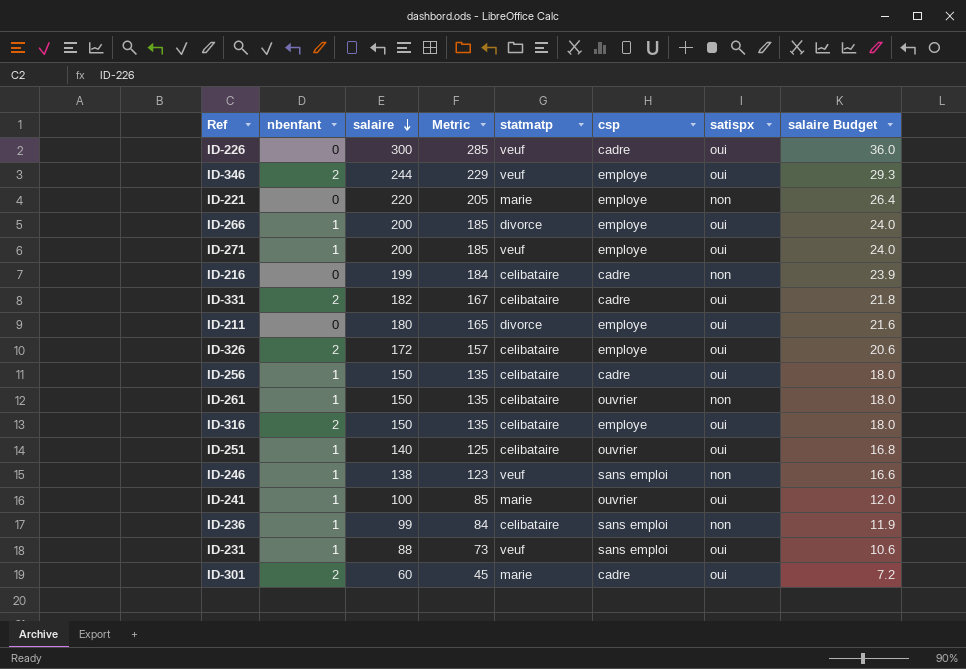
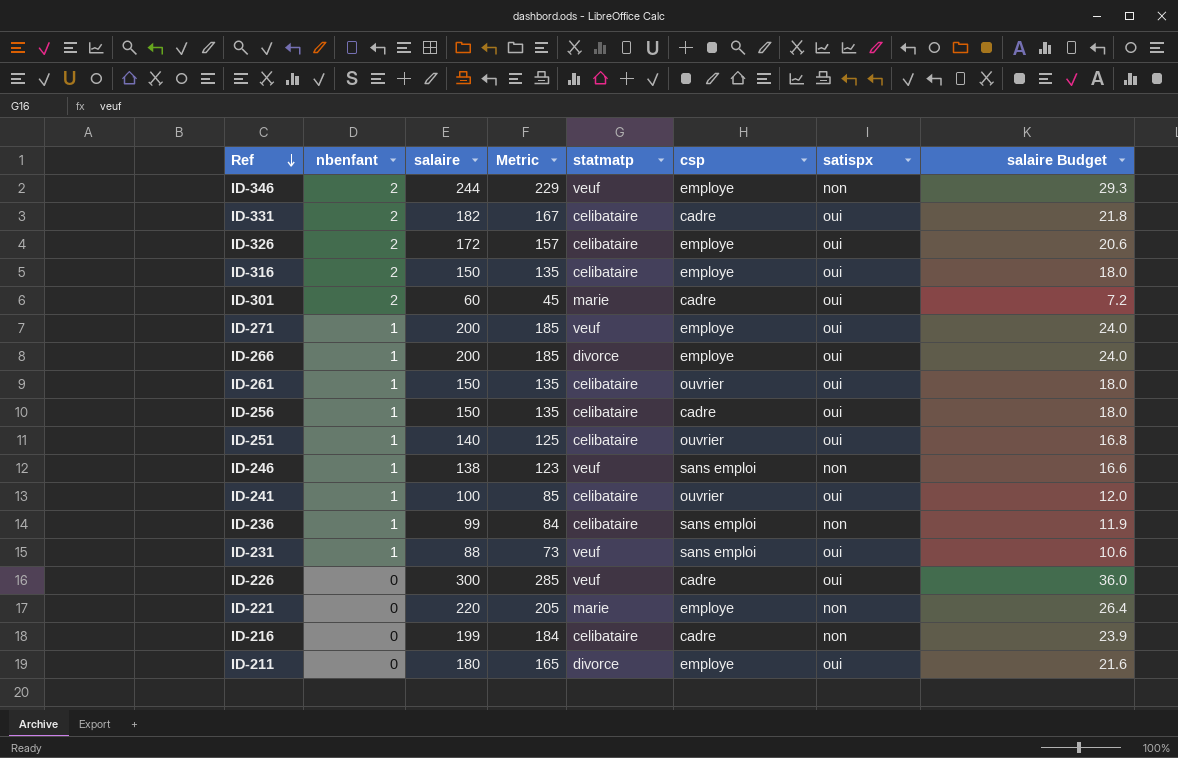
row order: salaire descending -> Ref descending
ID-346 | satispx: oui -> non
ID-261 | satispx: non -> oui
ID-241 | statmatp: marie -> celibataire

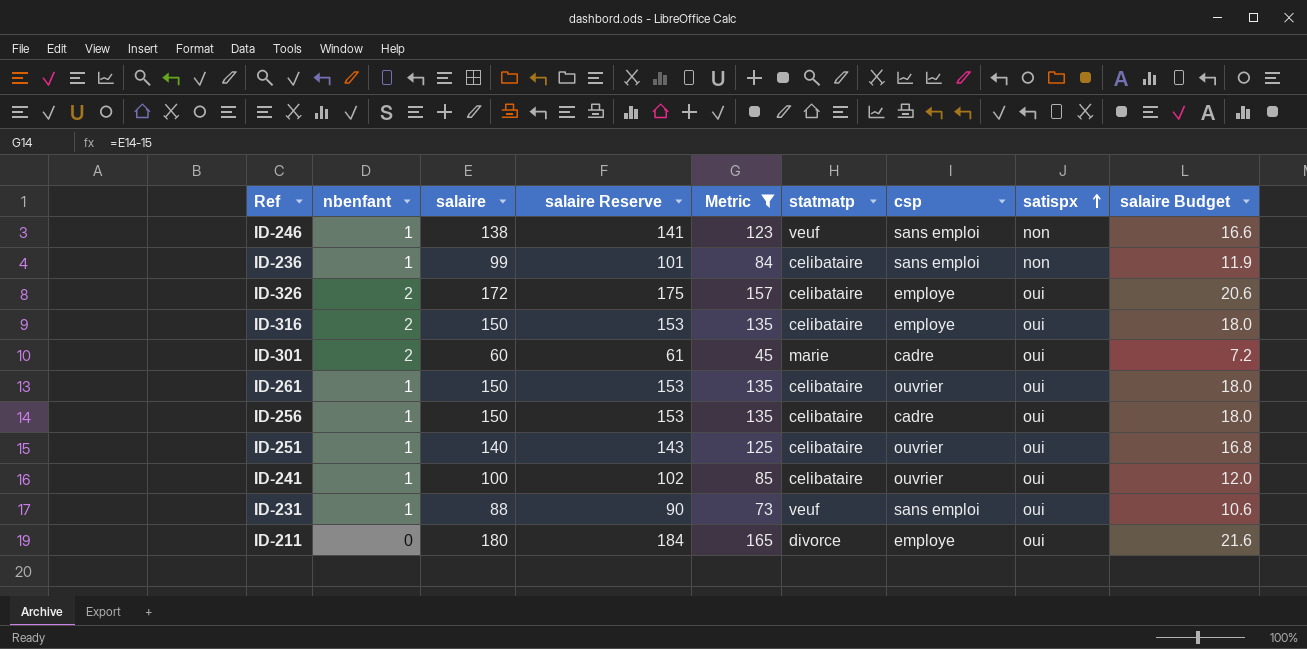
filter: none -> Metric <= 165
row order: Ref descending -> satispx ascending
column salaire Reserve | formula: none -> [salaire] * 1.02

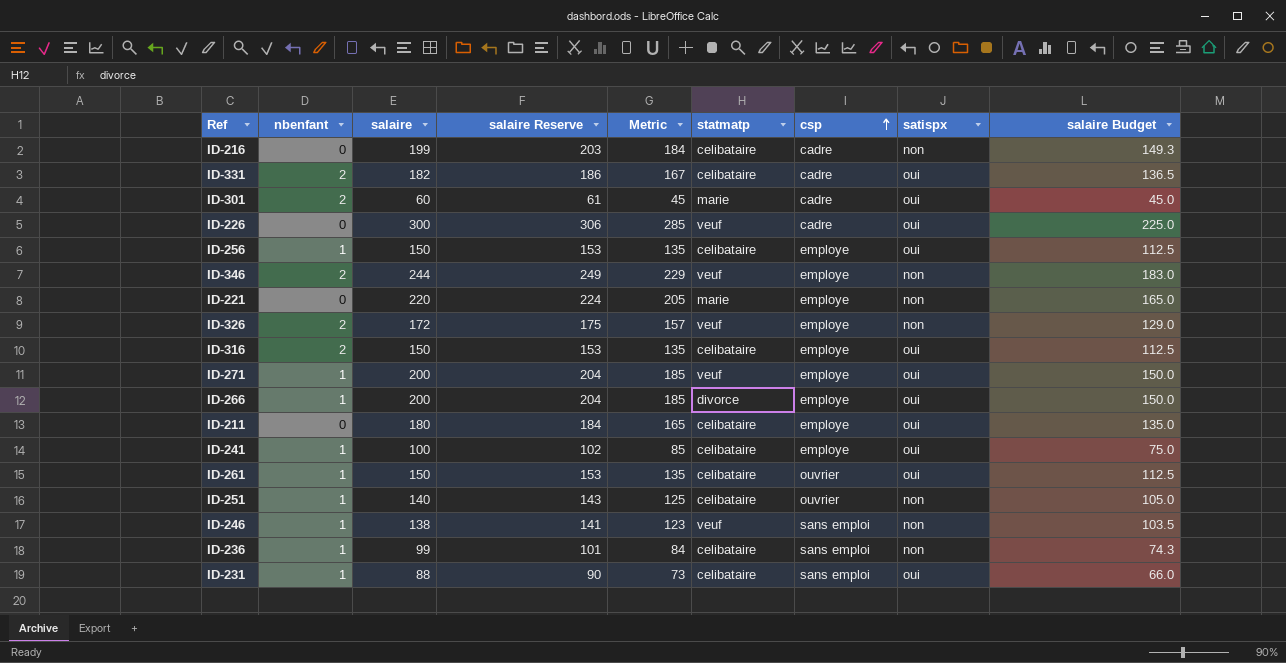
filter: Metric <= 165 -> none
row order: satispx ascending -> csp ascending
column salaire Budget | formula: [salaire] * 0.12 -> [salaire] * 0.75
ID-256 | csp: cadre -> employe
ID-326 | statmatp: celibataire -> veuf
ID-326 | satispx: oui -> non
ID-211 | statmatp: divorce -> celibataire
ID-241 | csp: ouvrier -> employe
ID-251 | satispx: oui -> non
ID-231 | statmatp: veuf -> celibataire

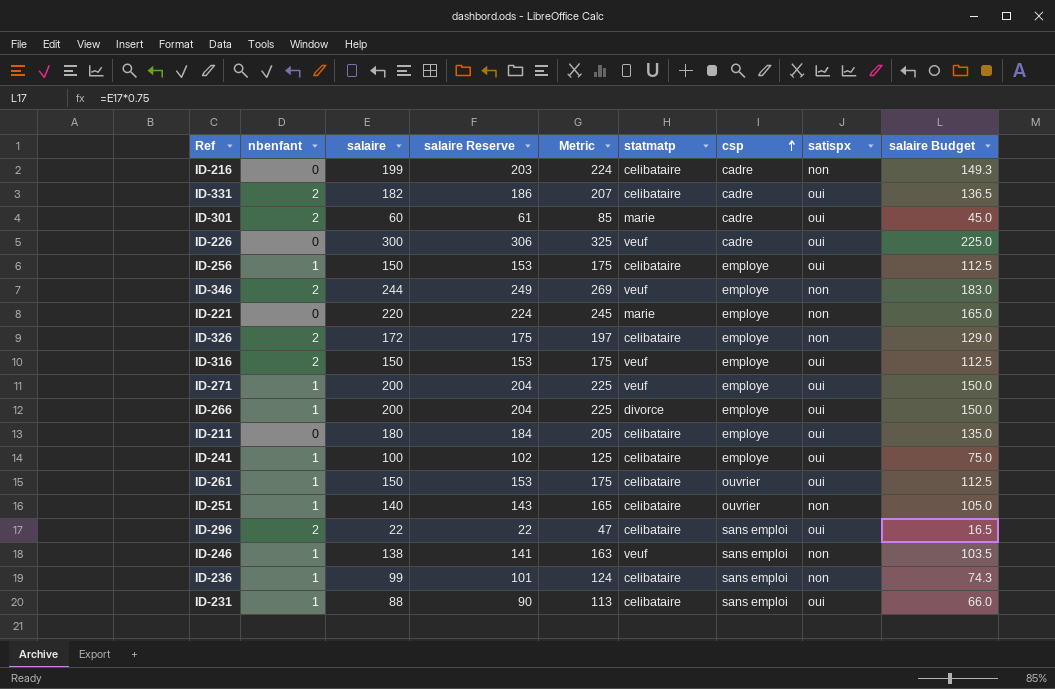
column Metric | formula: [salaire] - 15 -> [salaire] + 25
ID-326 | statmatp: veuf -> celibataire
ID-316 | statmatp: celibataire -> veuf
row ID-296: none -> 2 | 22 | 22 | 47 | celibataire | sans emploi | oui | 16.5

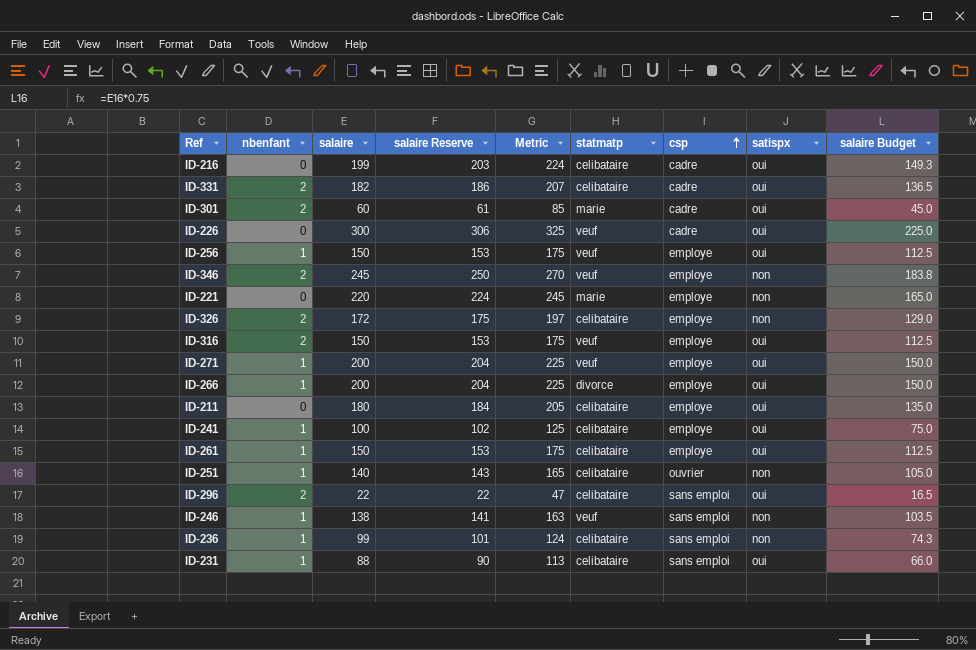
ID-216 | satispx: non -> oui
ID-256 | statmatp: celibataire -> veuf
ID-346 | salaire: 244 -> 245
ID-346 | salaire Reserve: 249 -> 250
ID-346 | Metric: 269 -> 270
ID-346 | salaire Budget: 183.0 -> 183.8
ID-261 | csp: ouvrier -> employe

